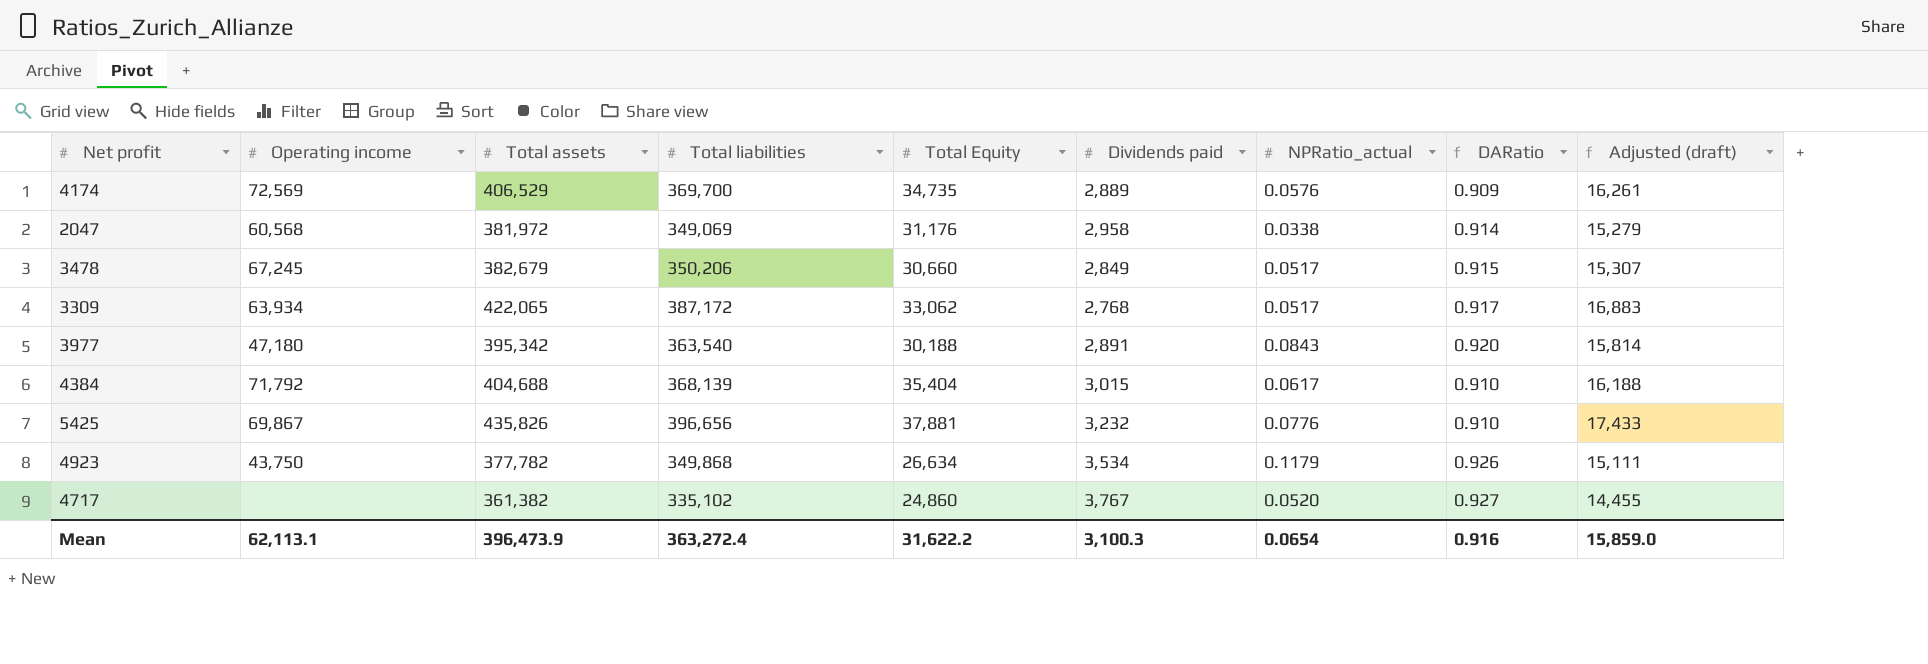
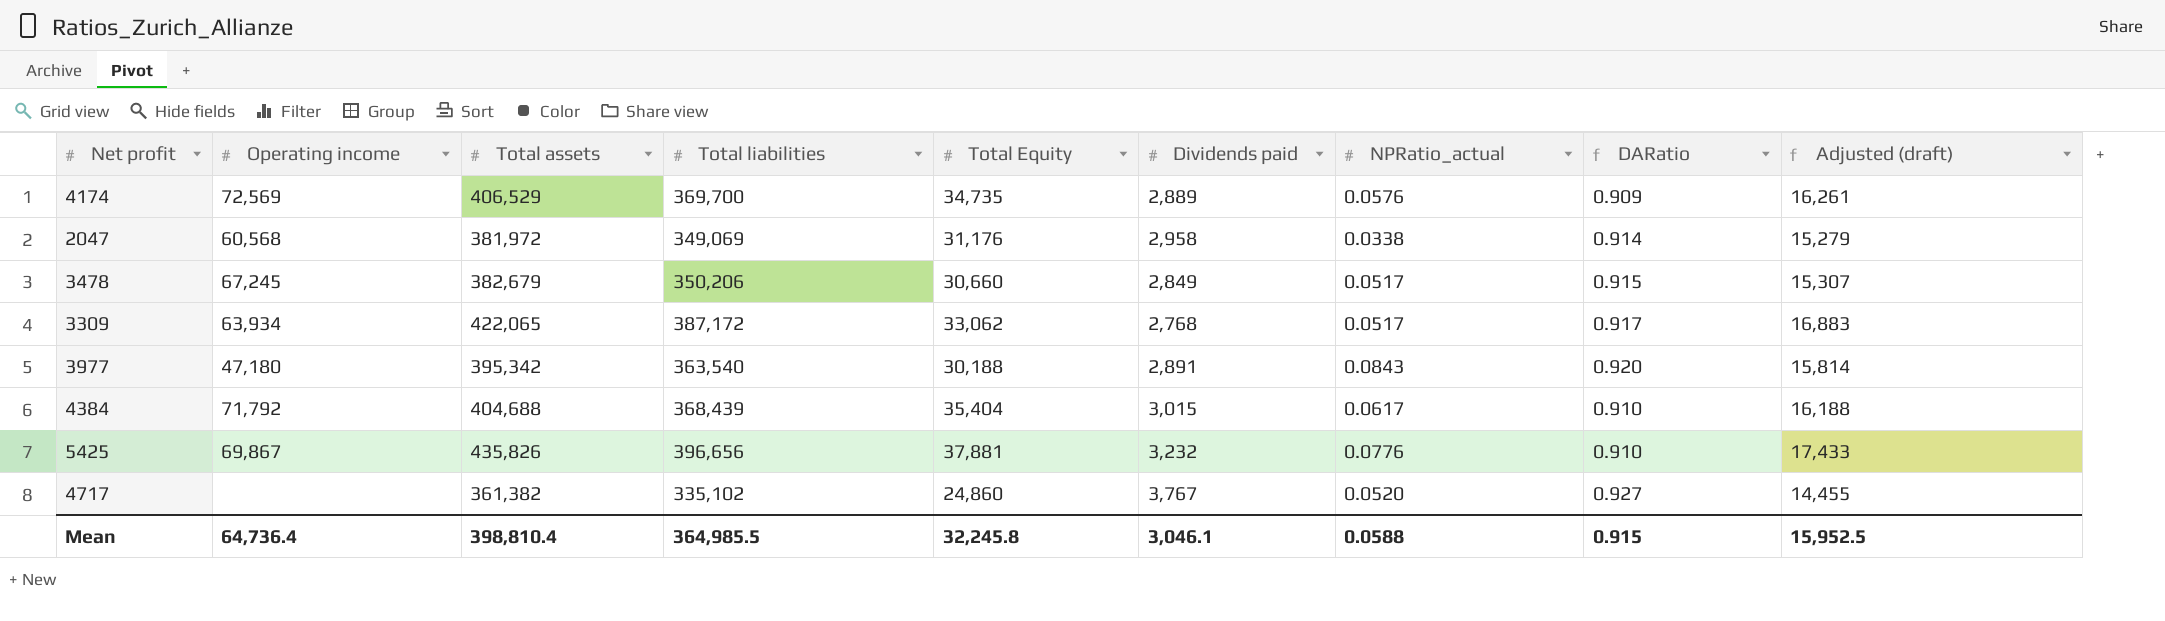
row 4923: 43,750 | 377,782 | 349,868 | 26,634 | 3,534 | 0.1179 | 0.926 | 15,111 -> none
4384 | Total liabilities: 368,139 -> 368,439
Mean | Operating income: 62,113.1 -> 64,736.4
Mean | Total assets: 396,473.9 -> 398,810.4
Mean | Total liabilities: 363,272.4 -> 364,985.5
Mean | Total Equity: 31,622.2 -> 32,245.8
Mean | Dividends paid: 3,100.3 -> 3,046.1
Mean | NPRatio_actual: 0.0654 -> 0.0588
Mean | DARatio: 0.916 -> 0.915
Mean | Adjusted (draft): 15,859.0 -> 15,952.5

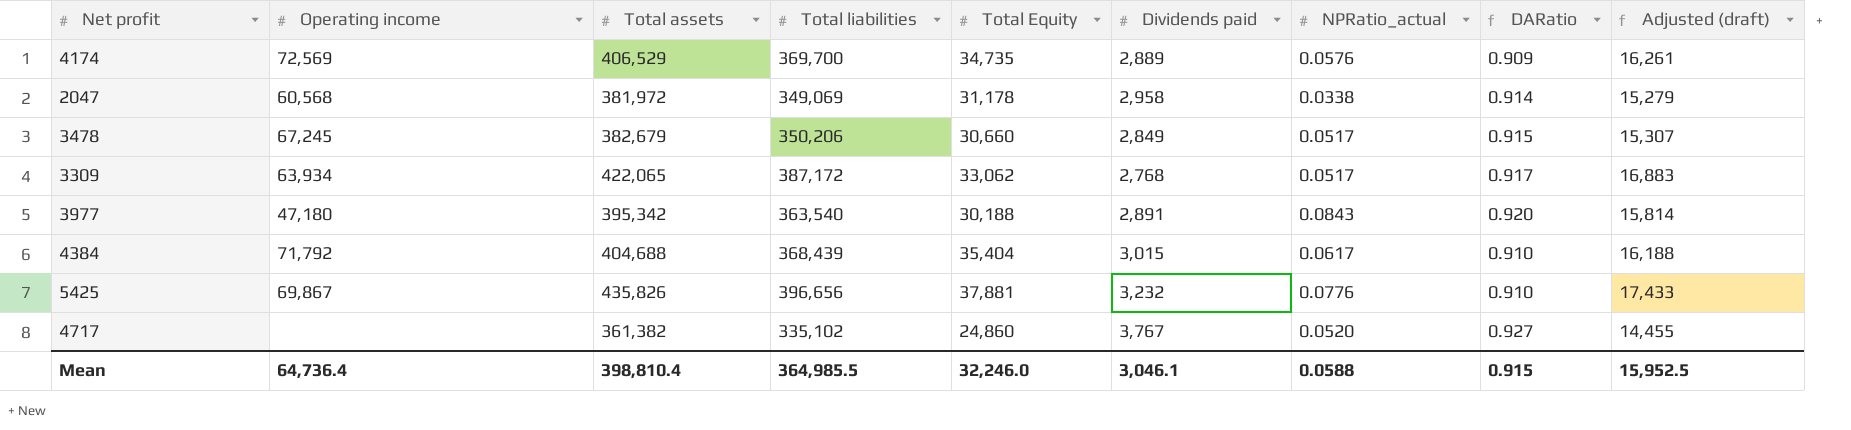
2047 | Total Equity: 31,176 -> 31,178
Mean | Total Equity: 32,245.8 -> 32,246.0

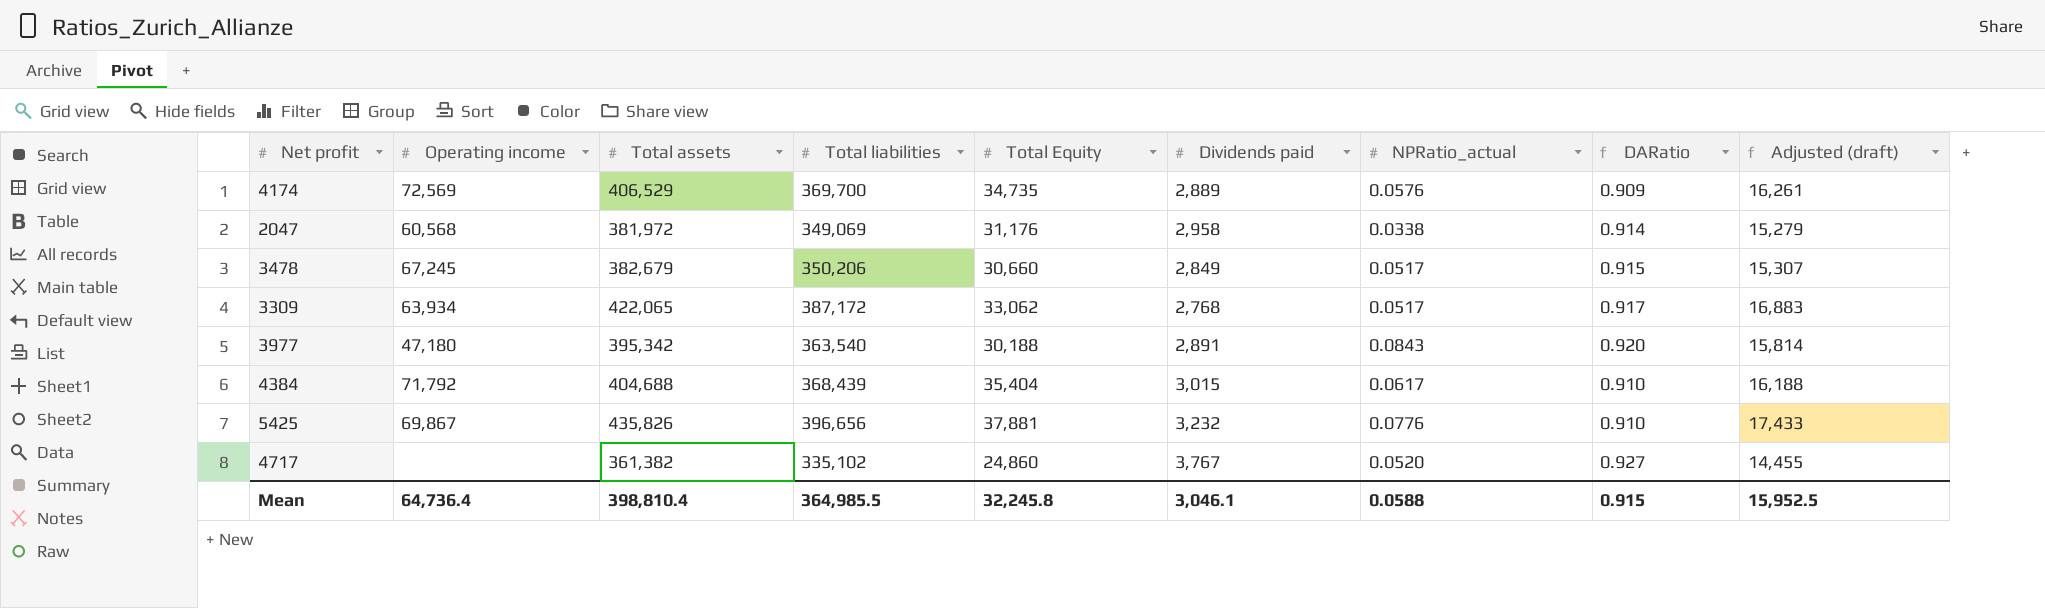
2047 | Total Equity: 31,178 -> 31,176
Mean | Total Equity: 32,246.0 -> 32,245.8

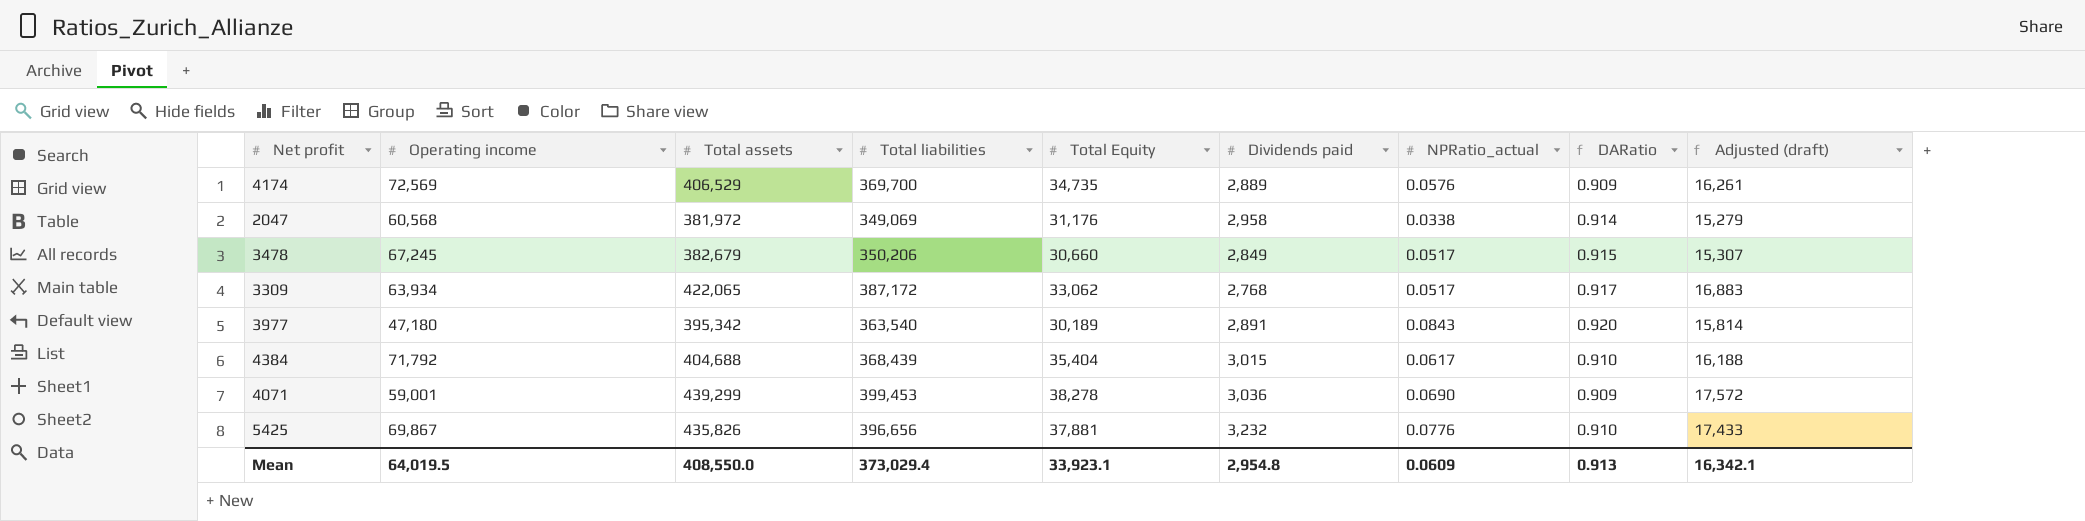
row 4717: none | 361,382 | 335,102 | 24,860 | 3,767 | 0.0520 | 0.927 | 14,455 -> none
3977 | Total Equity: 30,188 -> 30,189
row 4071: none -> 59,001 | 439,299 | 399,453 | 38,278 | 3,036 | 0.0690 | 0.909 | 17,572
Mean | Operating income: 64,736.4 -> 64,019.5
Mean | Total assets: 398,810.4 -> 408,550.0
Mean | Total liabilities: 364,985.5 -> 373,029.4
Mean | Total Equity: 32,245.8 -> 33,923.1
Mean | Dividends paid: 3,046.1 -> 2,954.8
Mean | NPRatio_actual: 0.0588 -> 0.0609
Mean | DARatio: 0.915 -> 0.913
Mean | Adjusted (draft): 15,952.5 -> 16,342.1

